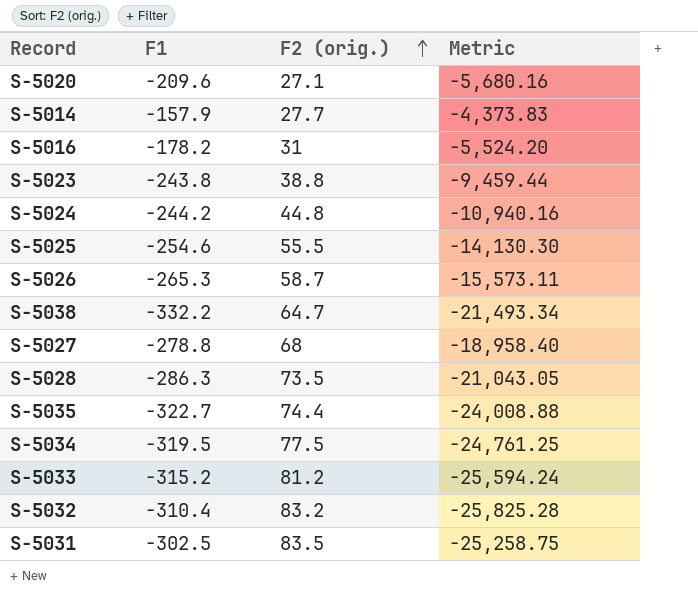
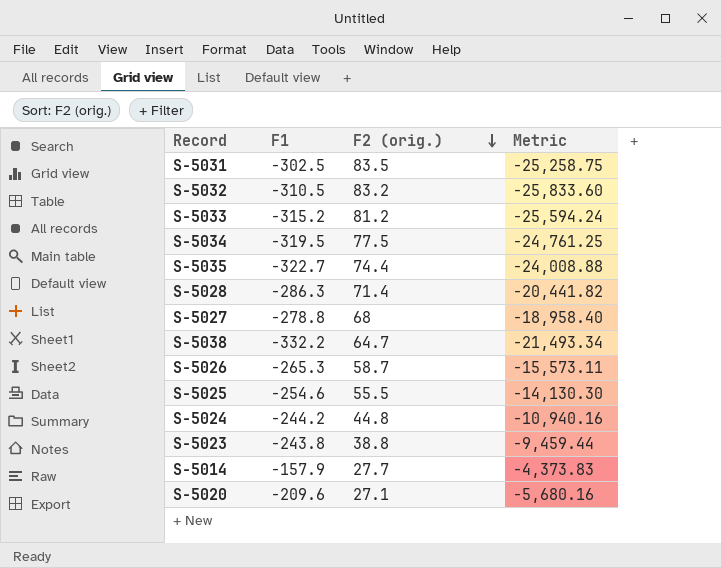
row order: F2 (orig.) ascending -> F2 (orig.) descending
row S-5016: -178.2 | 31 | -5,524.20 -> none
S-5032 | F1: -310.4 -> -310.5
S-5032 | Metric: -25,825.28 -> -25,833.60
S-5028 | F2 (orig.): 73.5 -> 71.4
S-5028 | Metric: -21,043.05 -> -20,441.82

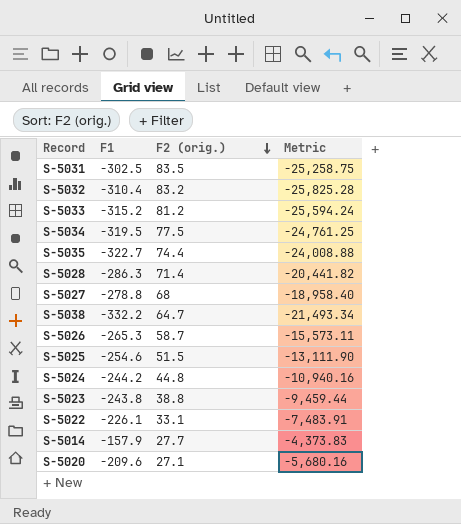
S-5032 | F1: -310.5 -> -310.4
S-5032 | Metric: -25,833.60 -> -25,825.28
S-5025 | F2 (orig.): 55.5 -> 51.5
S-5025 | Metric: -14,130.30 -> -13,111.90
row S-5022: none -> -226.1 | 33.1 | -7,483.91

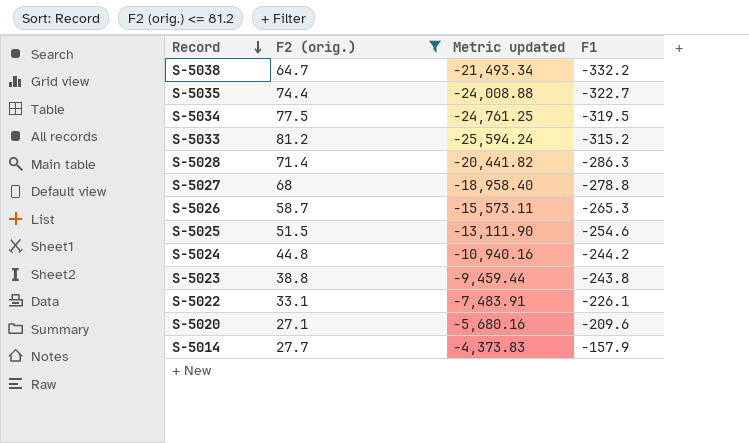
filter: none -> F2 (orig.) <= 81.2
row order: F2 (orig.) descending -> Record descending
column name: Metric -> Metric updated
column F1 | position: 2 -> 4

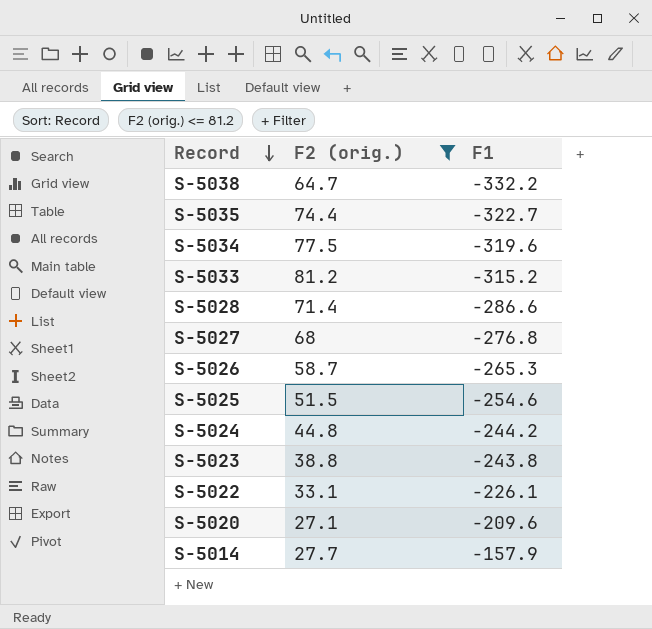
column Metric updated | formula: [F2 (orig.)] * [F1] -> none
S-5034 | F1: -319.5 -> -319.6
S-5028 | F1: -286.3 -> -286.6
S-5027 | F1: -278.8 -> -276.8

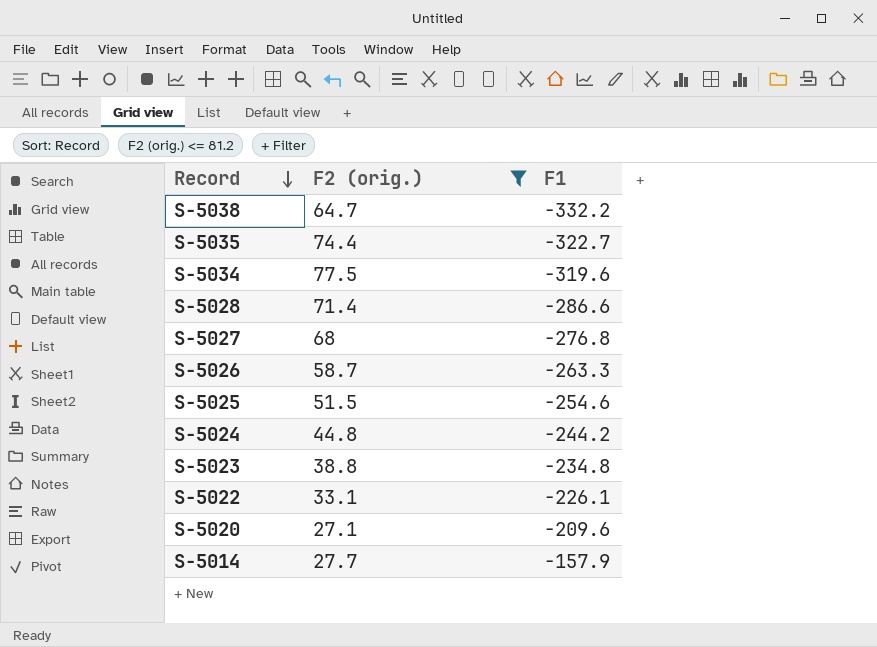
row S-5033: 81.2 | -315.2 -> none
S-5026 | F1: -265.3 -> -263.3
S-5023 | F1: -243.8 -> -234.8

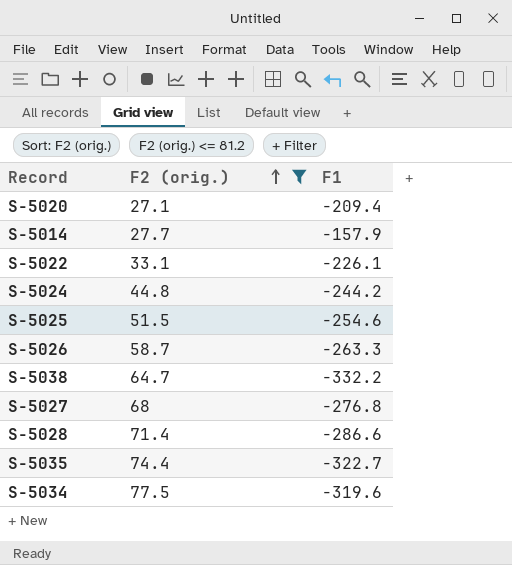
row order: Record descending -> F2 (orig.) ascending
row S-5023: 38.8 | -234.8 -> none
S-5020 | F1: -209.6 -> -209.4

